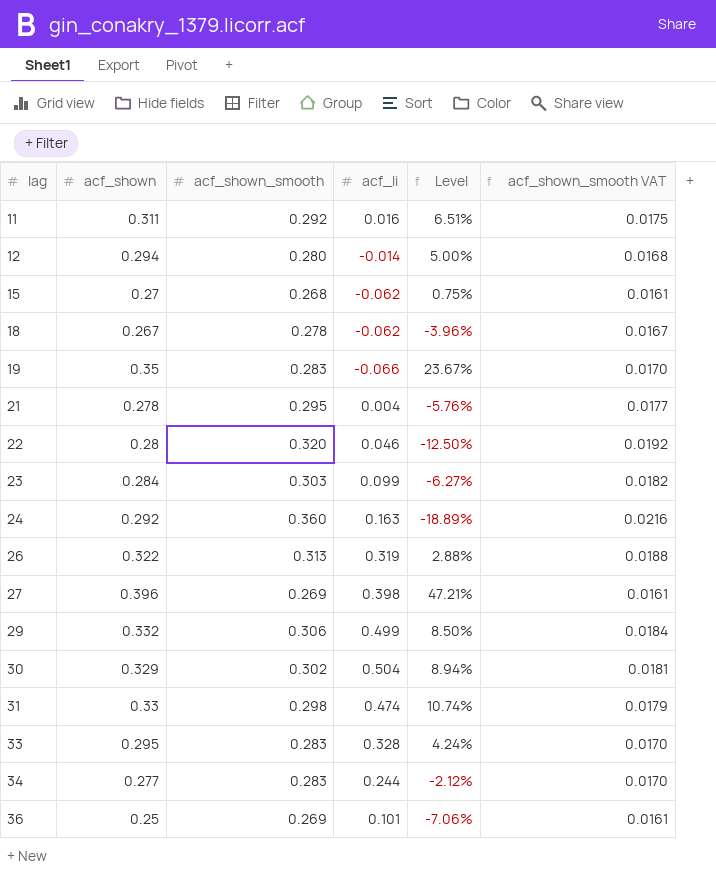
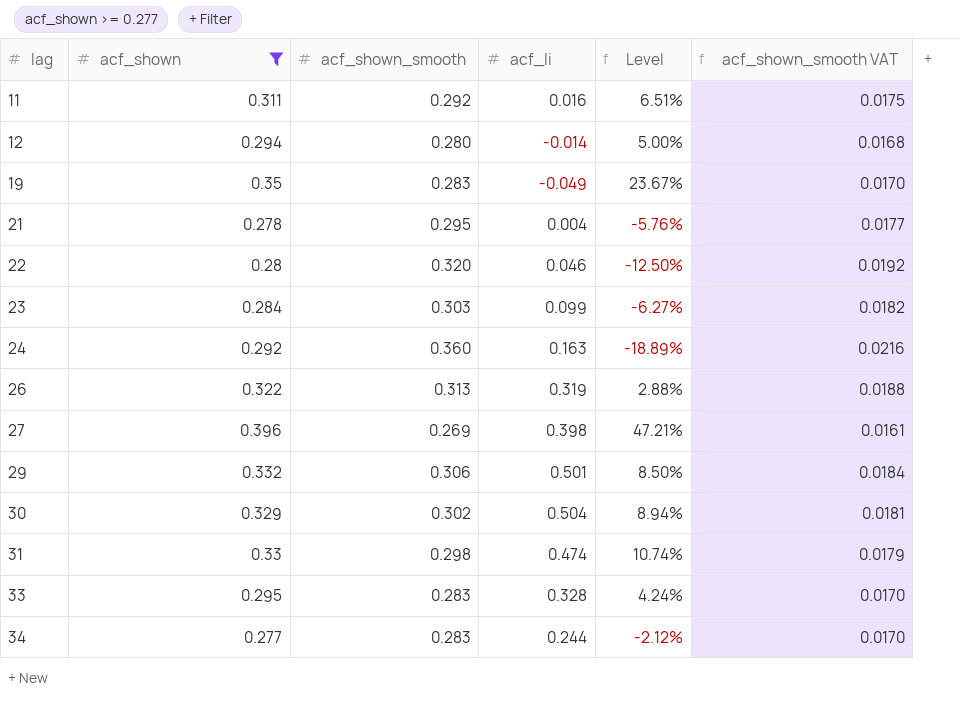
filter: none -> acf_shown >= 0.277
19 | acf_li: -0.066 -> -0.049
29 | acf_li: 0.499 -> 0.501

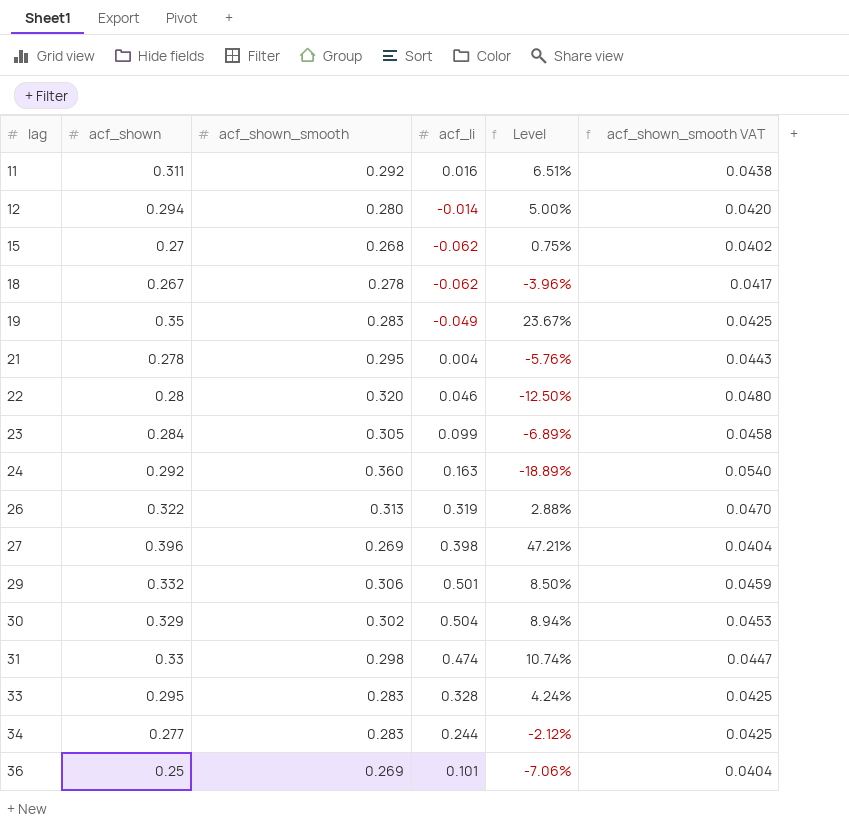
filter: acf_shown >= 0.277 -> none
column acf_shown_smooth VAT | formula: [acf_shown_smooth] * 0.06 -> [acf_shown_smooth] * 0.15
23 | acf_shown_smooth: 0.303 -> 0.305
23 | Level: -6.27% -> -6.89%

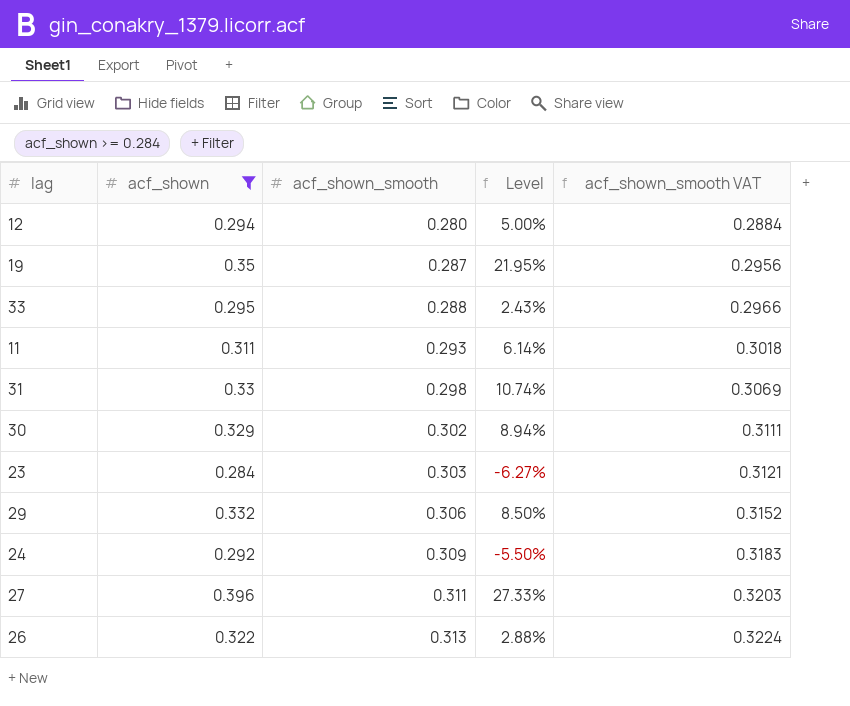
filter: none -> acf_shown >= 0.284
row order: lag ascending -> acf_shown_smooth ascending
column acf_li | position: 4 -> none
column acf_shown_smooth VAT | formula: [acf_shown_smooth] * 0.15 -> [acf_shown_smooth] * 1.03
19 | acf_shown_smooth: 0.283 -> 0.287
19 | Level: 23.67% -> 21.95%
33 | acf_shown_smooth: 0.283 -> 0.288
33 | Level: 4.24% -> 2.43%
11 | acf_shown_smooth: 0.292 -> 0.293
11 | Level: 6.51% -> 6.14%
23 | acf_shown_smooth: 0.305 -> 0.303
23 | Level: -6.89% -> -6.27%
24 | acf_shown_smooth: 0.360 -> 0.309
24 | Level: -18.89% -> -5.50%
27 | acf_shown_smooth: 0.269 -> 0.311
27 | Level: 47.21% -> 27.33%

